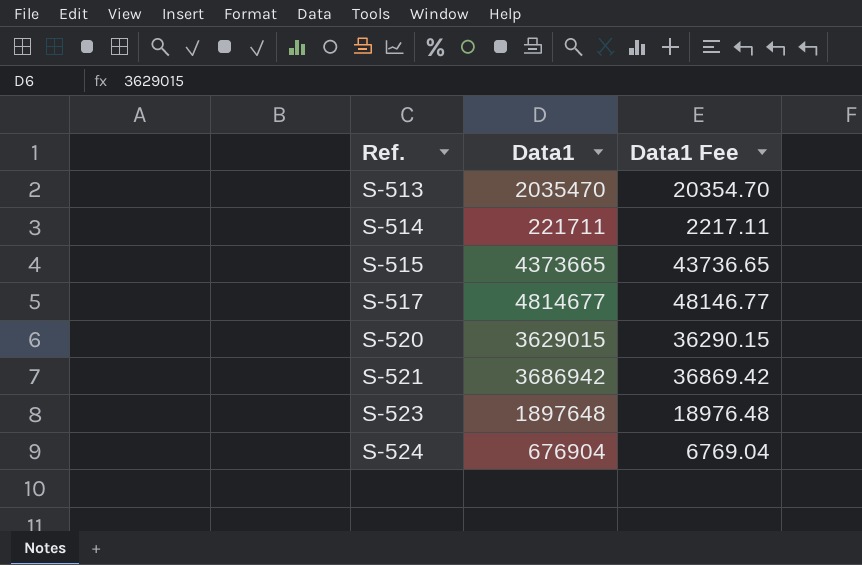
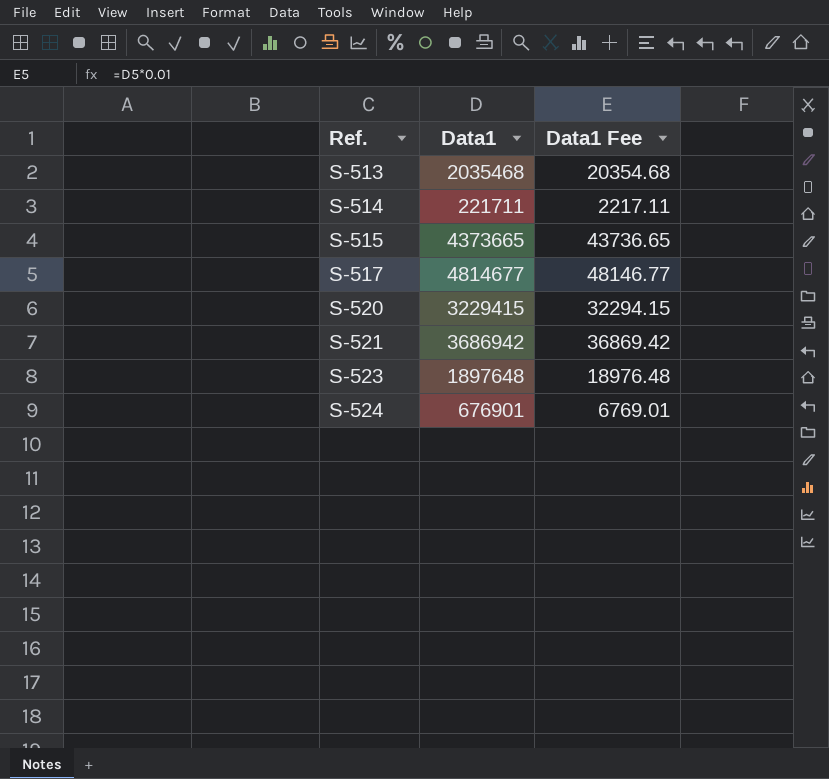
S-513 | Data1: 2035470 -> 2035468
S-513 | Data1 Fee: 20354.70 -> 20354.68
S-520 | Data1: 3629015 -> 3229415
S-520 | Data1 Fee: 36290.15 -> 32294.15
S-524 | Data1: 676904 -> 676901
S-524 | Data1 Fee: 6769.04 -> 6769.01

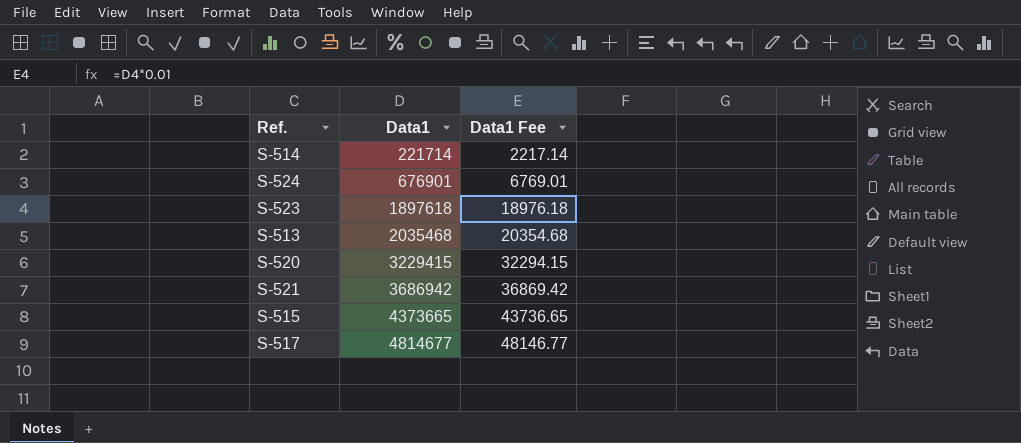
row order: Ref. ascending -> Data1 ascending
S-514 | Data1: 221711 -> 221714
S-514 | Data1 Fee: 2217.11 -> 2217.14
S-523 | Data1: 1897648 -> 1897618
S-523 | Data1 Fee: 18976.48 -> 18976.18

